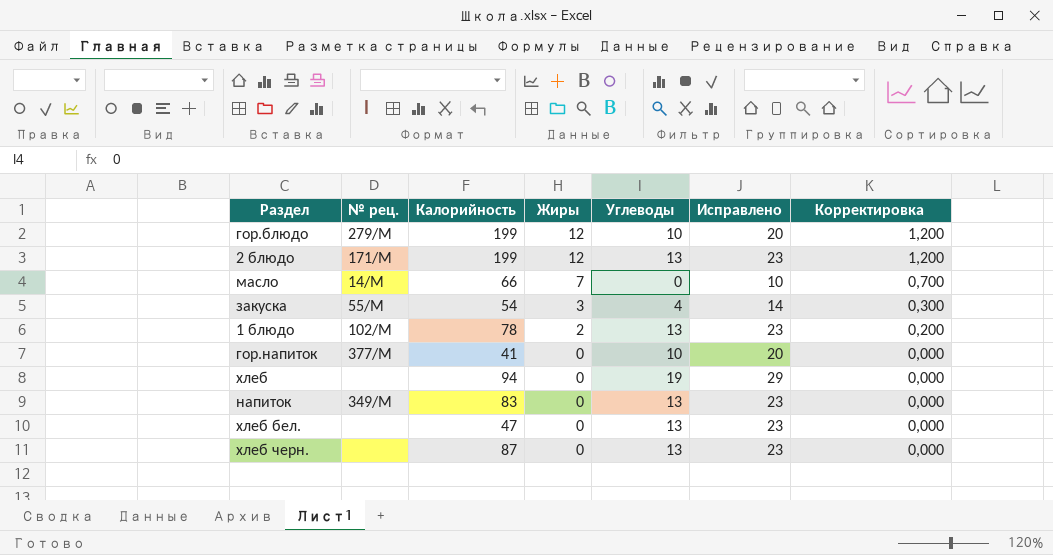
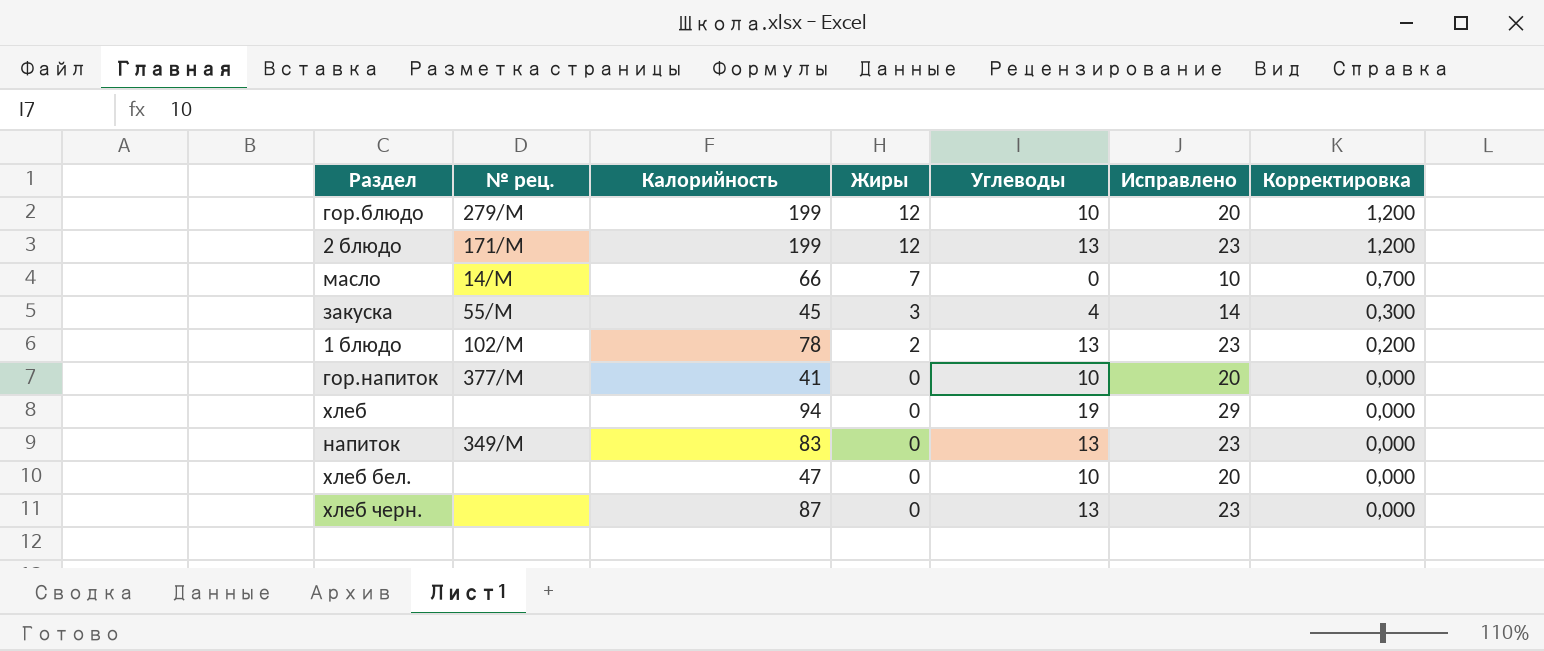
закуска | Калорийность: 54 -> 45
хлеб бел. | Углеводы: 13 -> 10
хлеб бел. | Исправлено: 23 -> 20

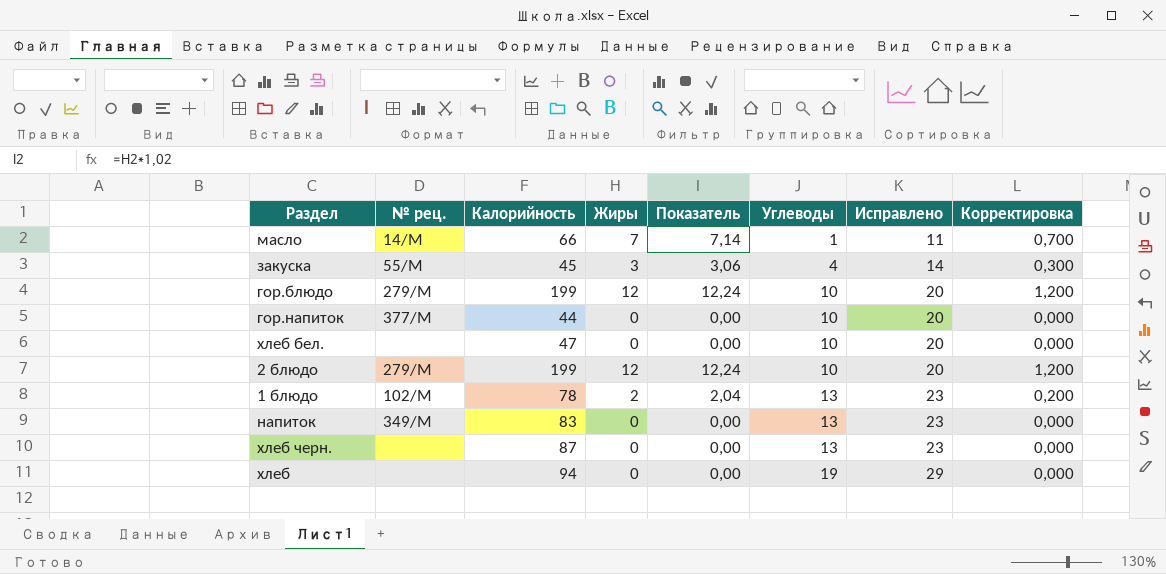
row order: Жиры descending -> Углеводы ascending
column Показатель | formula: none -> [Жиры] * 1,02
масло | Углеводы: 0 -> 1
масло | Исправлено: 10 -> 11
гор.напиток | Калорийность: 41 -> 44
2 блюдо | № рец.: 171/М -> 279/М
2 блюдо | Углеводы: 13 -> 10
2 блюдо | Исправлено: 23 -> 20

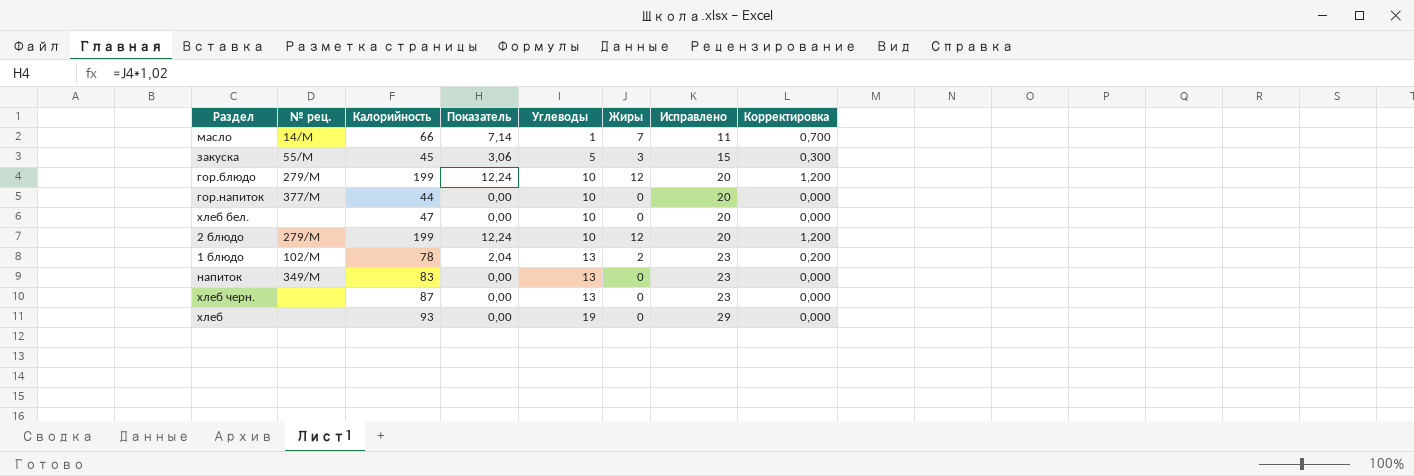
column Жиры | position: 4 -> 6
закуска | Углеводы: 4 -> 5
закуска | Исправлено: 14 -> 15
хлеб | Калорийность: 94 -> 93

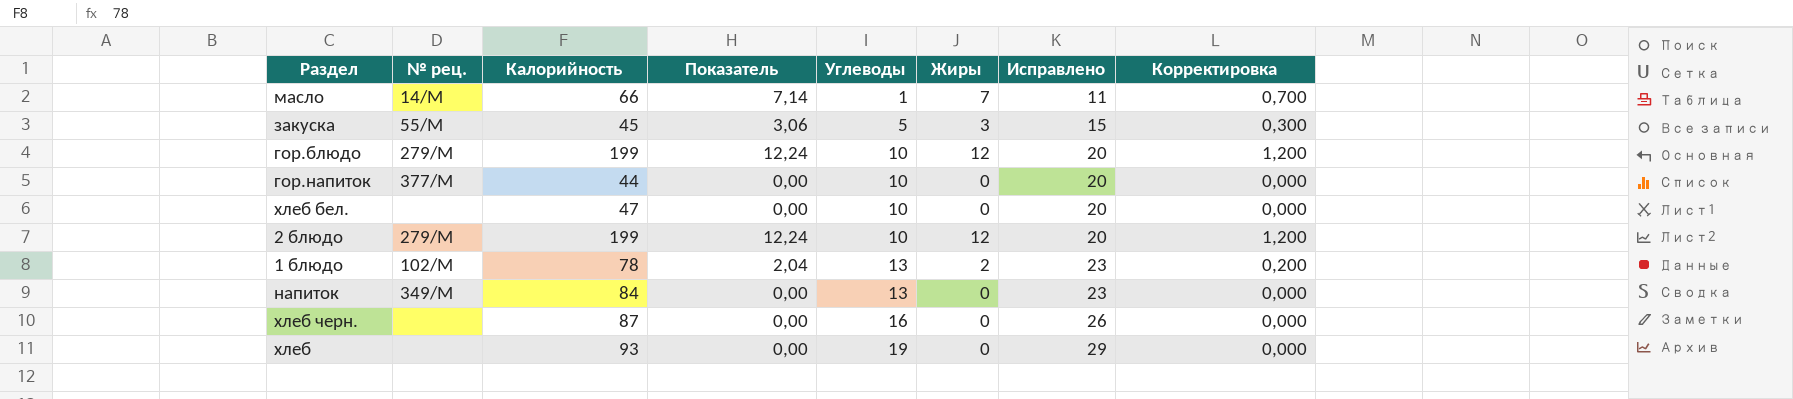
напиток | Калорийность: 83 -> 84
хлеб черн. | Углеводы: 13 -> 16
хлеб черн. | Исправлено: 23 -> 26

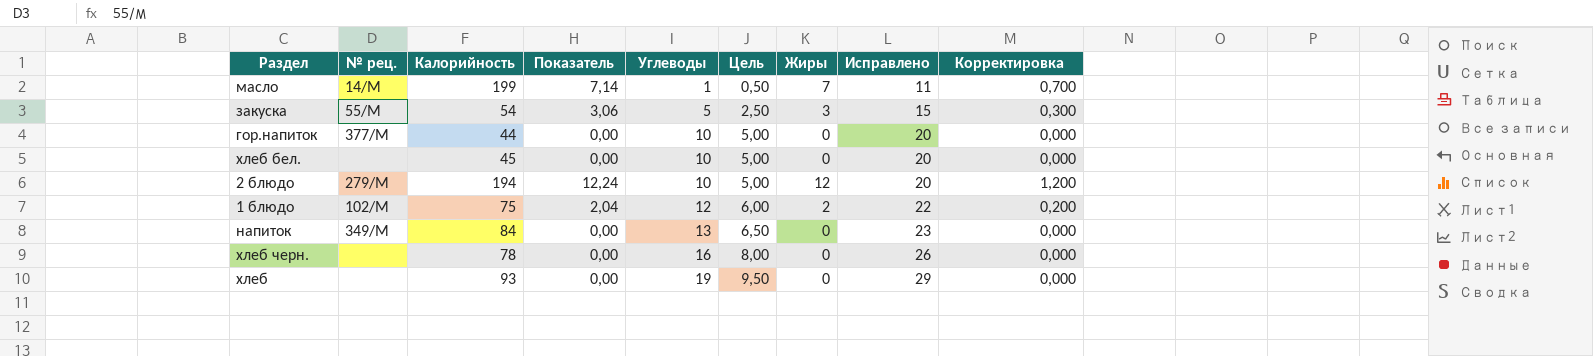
column Цель | formula: none -> [Углеводы] * 0,5
row гор.блюдо: 279/М | 199 | 12,24 | 10 | 12 | 20 | 1,200 -> none
масло | Калорийность: 66 -> 199
закуска | Калорийность: 45 -> 54
хлеб бел. | Калорийность: 47 -> 45
2 блюдо | Калорийность: 199 -> 194
1 блюдо | Калорийность: 78 -> 75
1 блюдо | Углеводы: 13 -> 12
1 блюдо | Исправлено: 23 -> 22
хлеб черн. | Калорийность: 87 -> 78

